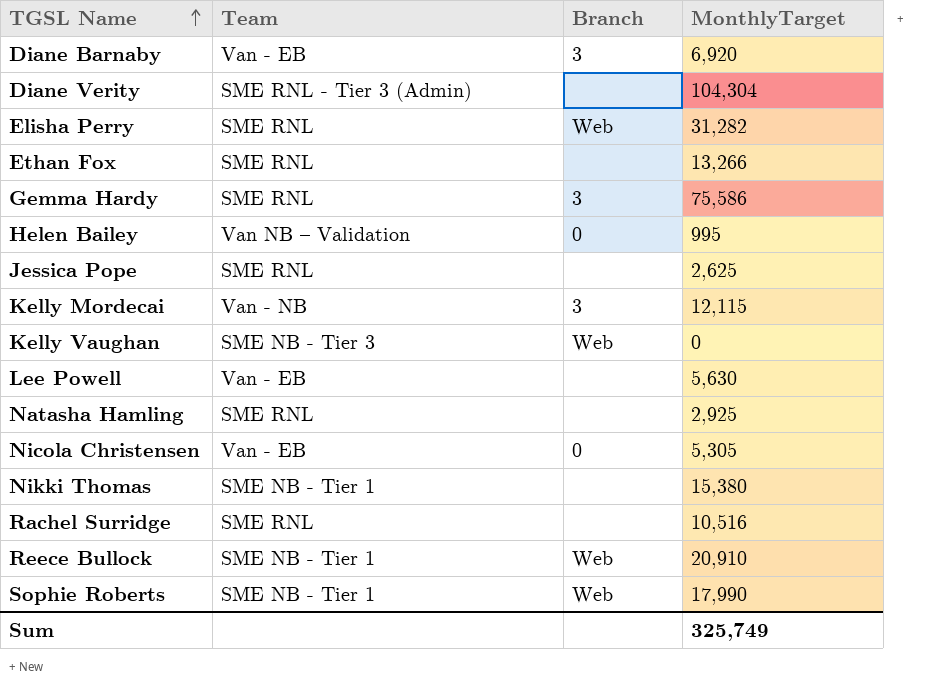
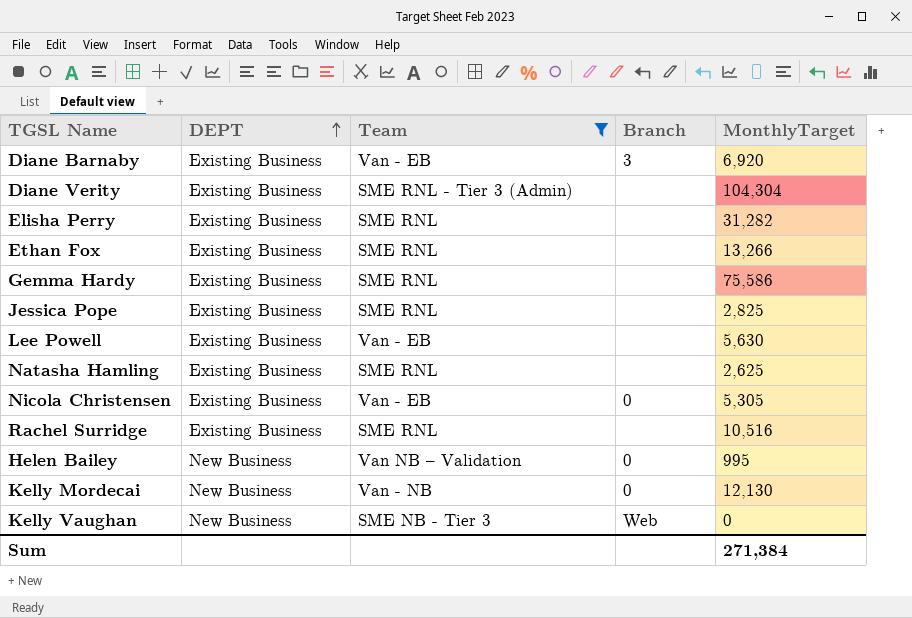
filter: none -> Team != SME NB - Tier 1
row order: TGSL Name ascending -> DEPT ascending
column DEPT | position: none -> 2
Elisha Perry | Branch: Web -> none
Gemma Hardy | Branch: 3 -> none
Jessica Pope | MonthlyTarget: 2,625 -> 2,825
Natasha Hamling | MonthlyTarget: 2,925 -> 2,625
Kelly Mordecai | Branch: 3 -> 0
Kelly Mordecai | MonthlyTarget: 12,115 -> 12,130
Sum | MonthlyTarget: 325,749 -> 271,384

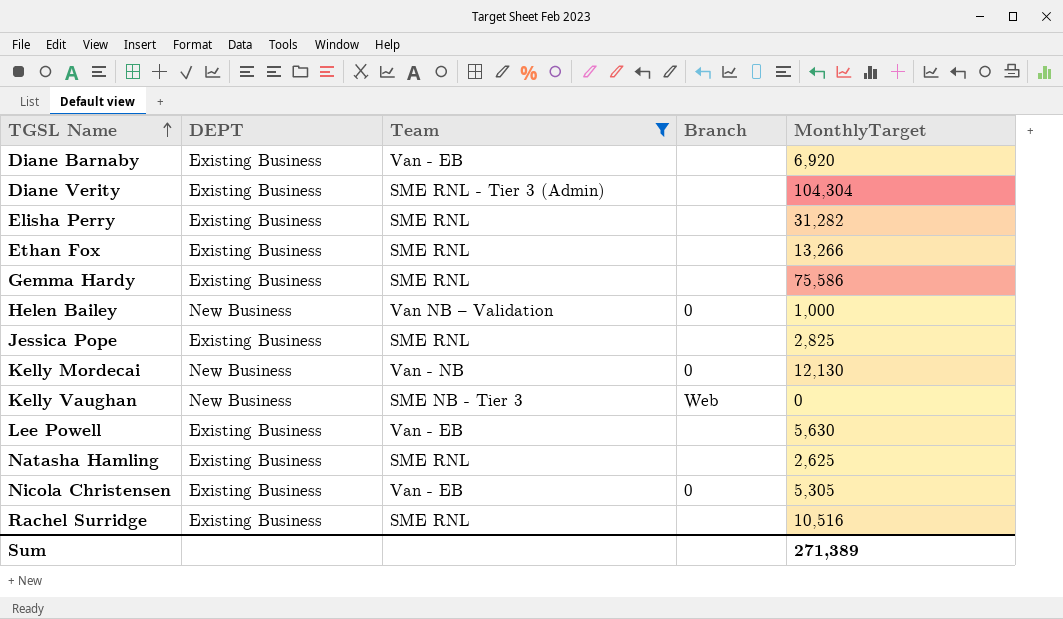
row order: DEPT ascending -> TGSL Name ascending
Diane Barnaby | Branch: 3 -> none
Helen Bailey | MonthlyTarget: 995 -> 1,000
Sum | MonthlyTarget: 271,384 -> 271,389

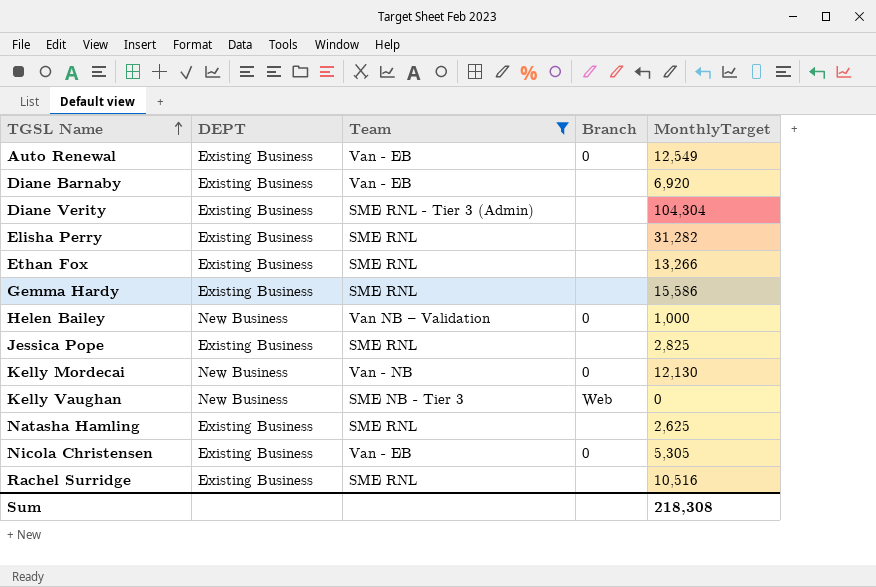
row Lee Powell: Existing Business | Van - EB | none | 5,630 -> none
row Auto Renewal: none -> Existing Business | Van - EB | 0 | 12,549
Gemma Hardy | MonthlyTarget: 75,586 -> 15,586
Sum | MonthlyTarget: 271,389 -> 218,308

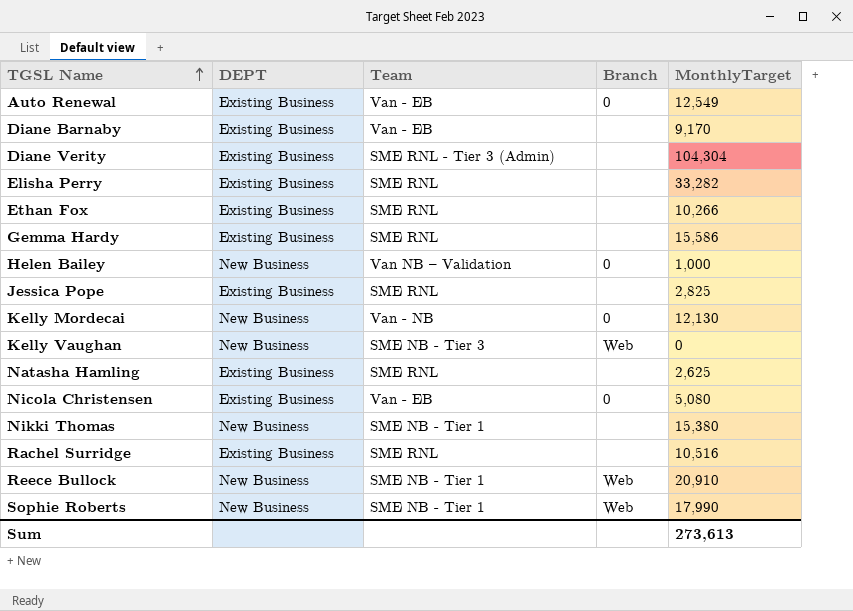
filter: Team != SME NB - Tier 1 -> none
Diane Barnaby | MonthlyTarget: 6,920 -> 9,170
Elisha Perry | MonthlyTarget: 31,282 -> 33,282
Ethan Fox | MonthlyTarget: 13,266 -> 10,266
Nicola Christensen | MonthlyTarget: 5,305 -> 5,080
Sum | MonthlyTarget: 218,308 -> 273,613

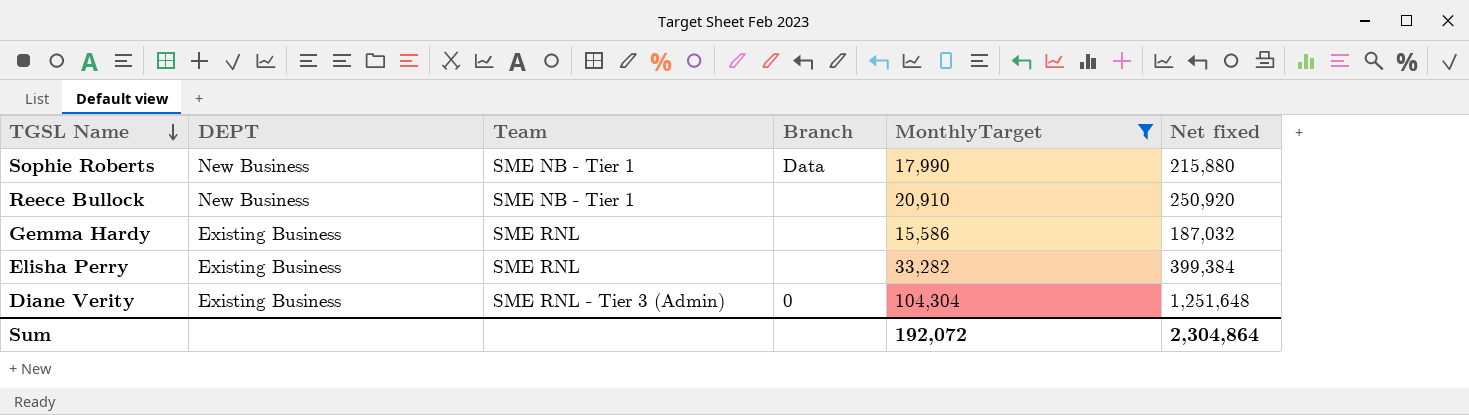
filter: none -> MonthlyTarget >= 15,586
row order: TGSL Name ascending -> TGSL Name descending
column Net fixed | formula: none -> [MonthlyTarget] * 12
Sophie Roberts | Branch: Web -> Data
Reece Bullock | Branch: Web -> none
Diane Verity | Branch: none -> 0
Sum | MonthlyTarget: 273,613 -> 192,072

